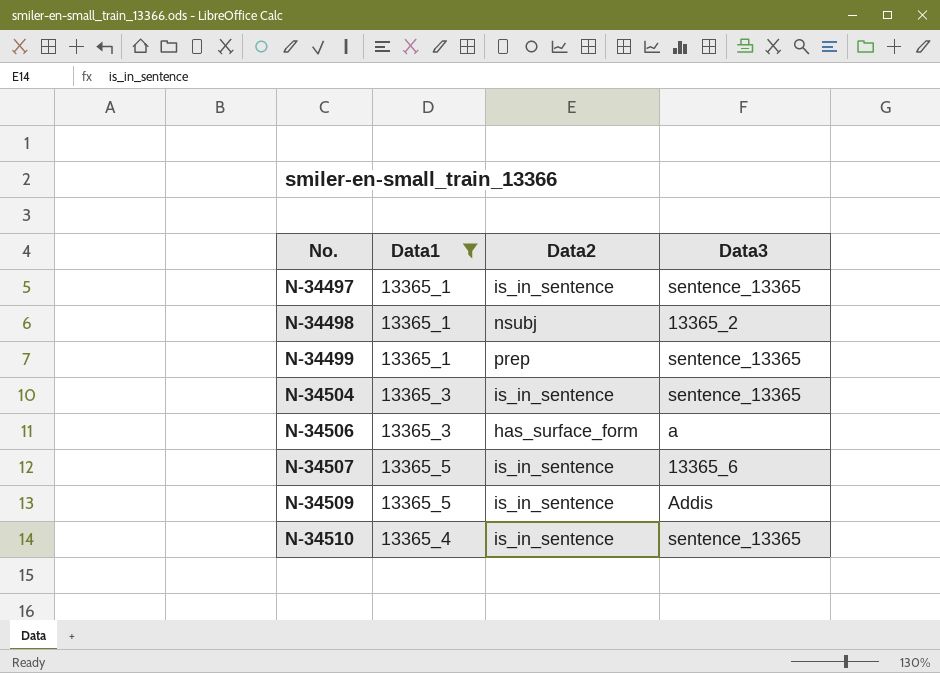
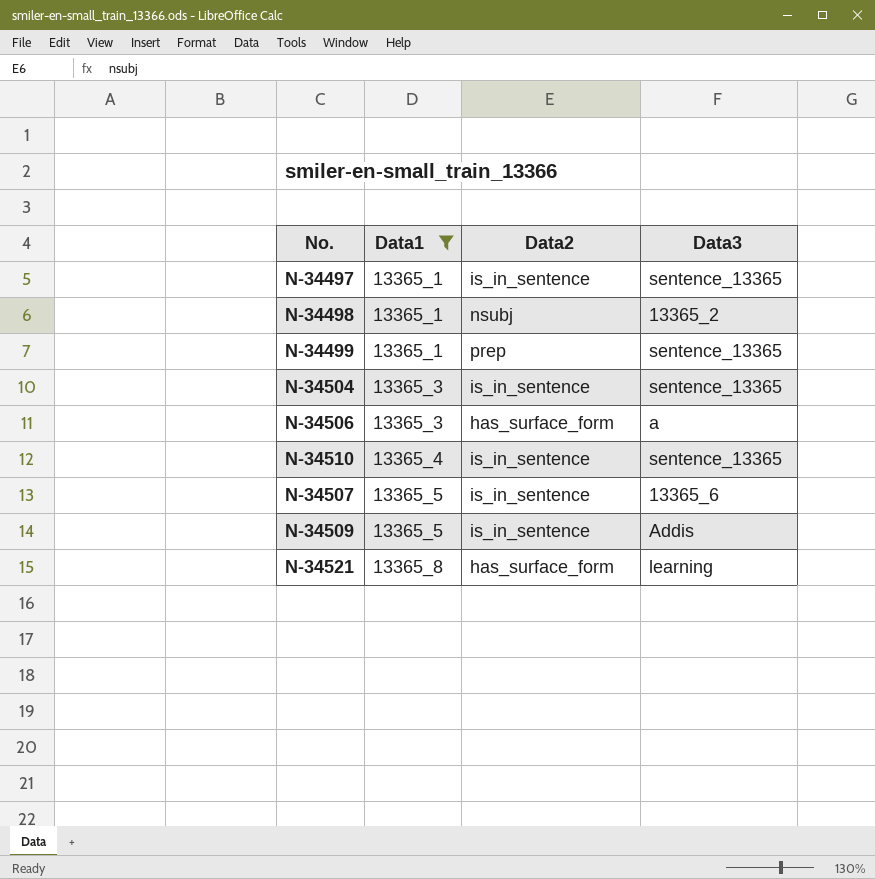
row order: No. ascending -> Data1 ascending
row N-34521: none -> 13365_8 | has_surface_form | learning

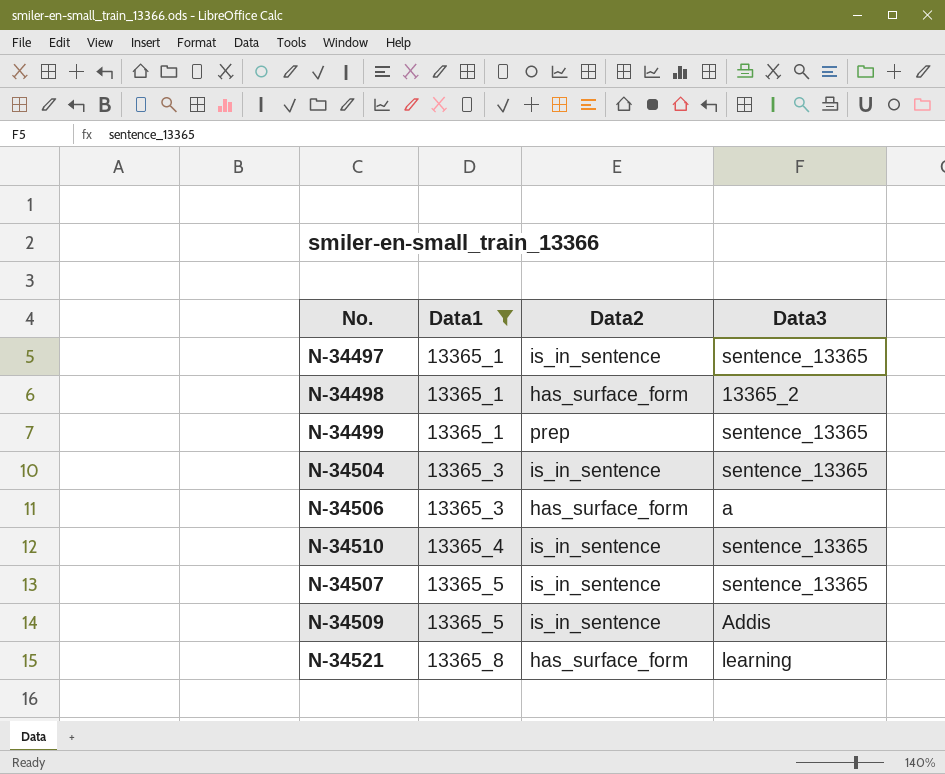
N-34498 | Data2: nsubj -> has_surface_form
N-34507 | Data3: 13365_6 -> sentence_13365

